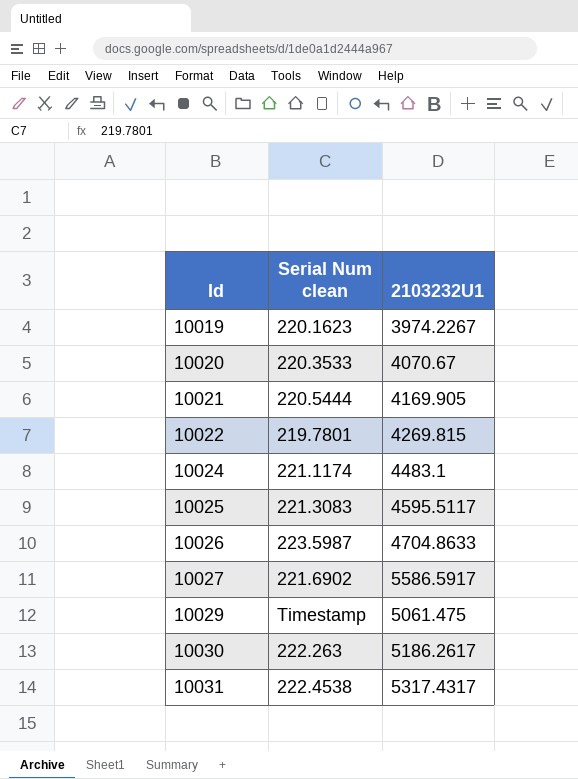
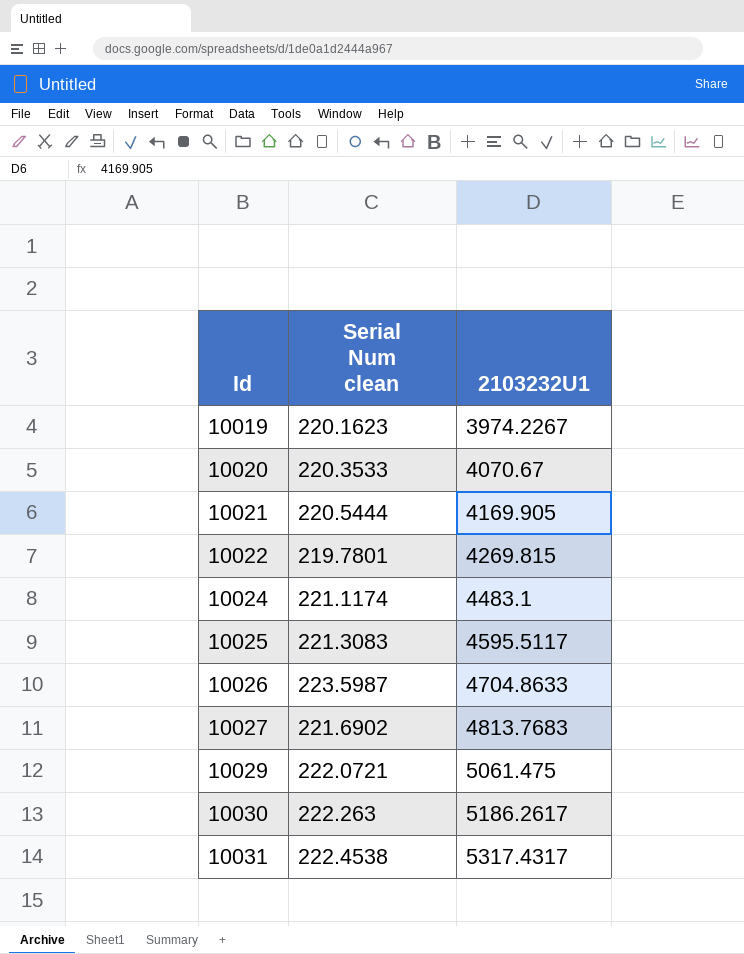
10027 | 2103232U1: 5586.5917 -> 4813.7683
10029 | Serial Num clean: Timestamp -> 222.0721

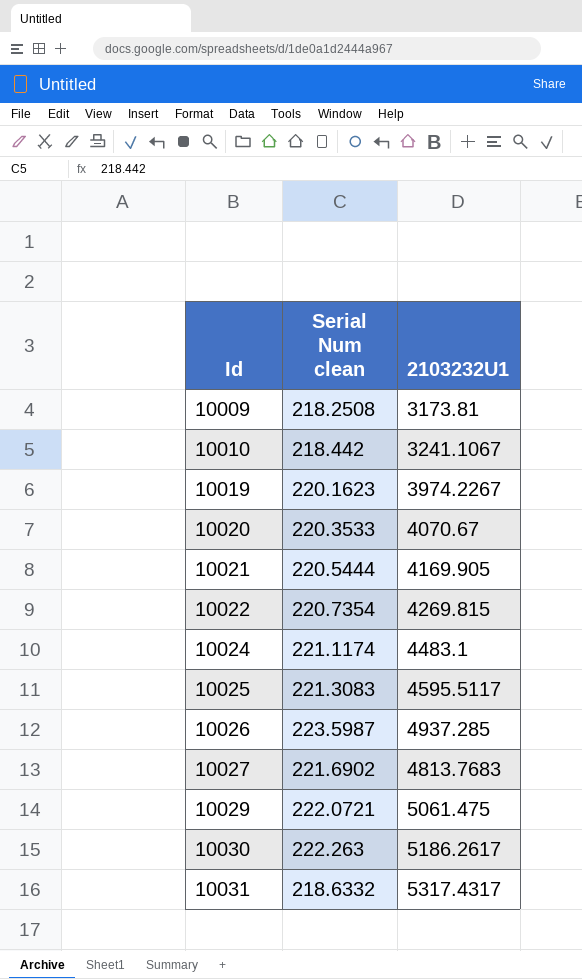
row 10009: none -> 218.2508 | 3173.81
row 10010: none -> 218.442 | 3241.1067
10022 | Serial Num clean: 219.7801 -> 220.7354
10026 | 2103232U1: 4704.8633 -> 4937.285
10031 | Serial Num clean: 222.4538 -> 218.6332

